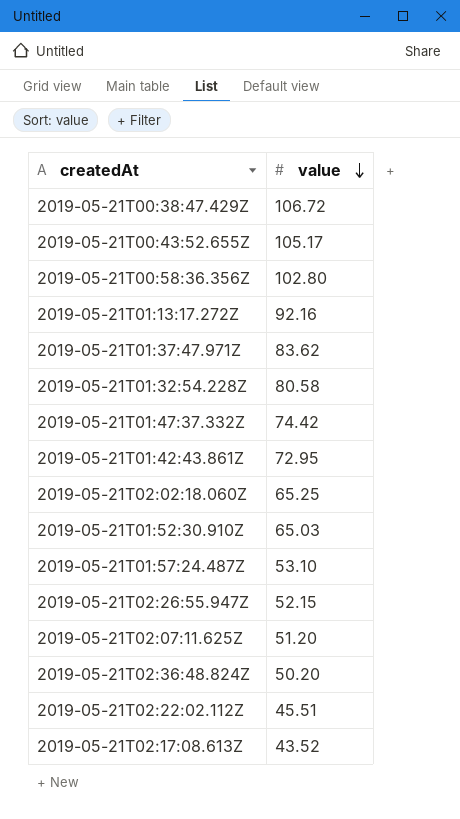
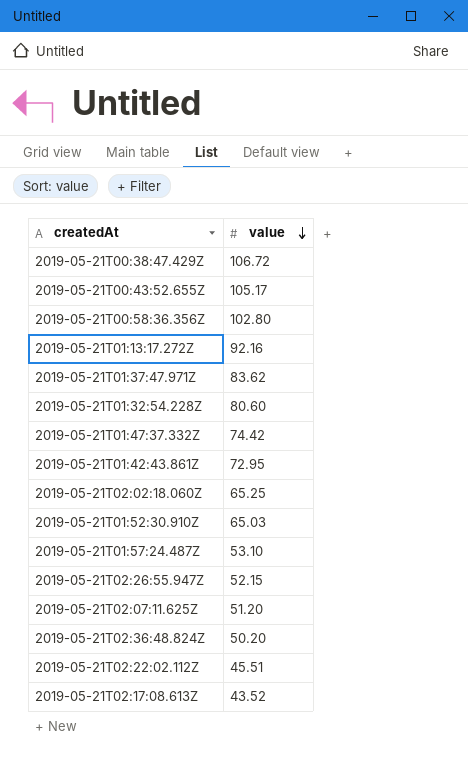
2019-05-21T01:32:54.228Z | value: 80.58 -> 80.60

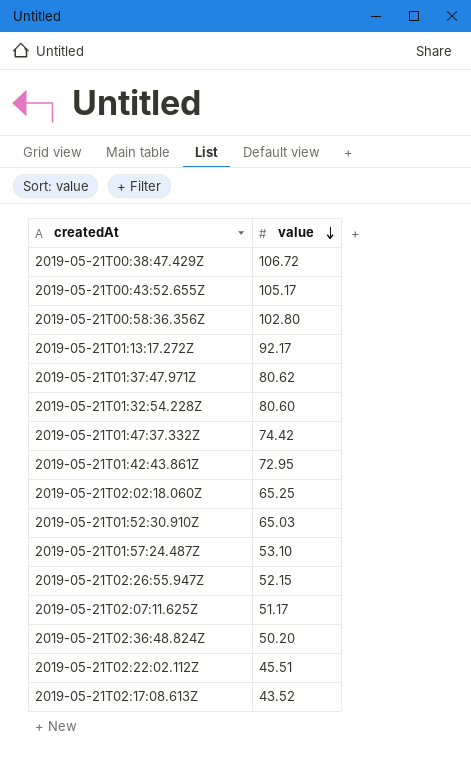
2019-05-21T01:13:17.272Z | value: 92.16 -> 92.17
2019-05-21T01:37:47.971Z | value: 83.62 -> 80.62
2019-05-21T02:07:11.625Z | value: 51.20 -> 51.17

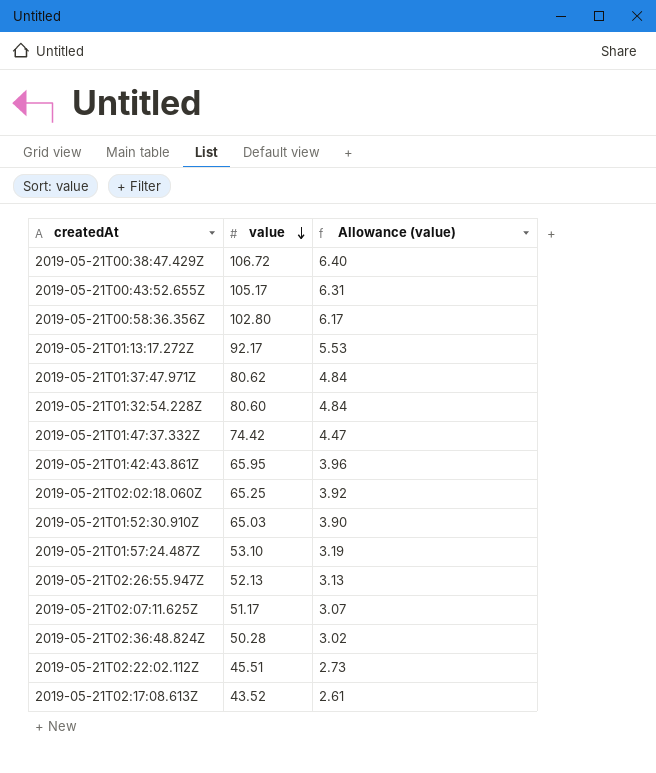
column Allowance (value) | formula: none -> [value] * 0.06
2019-05-21T01:42:43.861Z | value: 72.95 -> 65.95
2019-05-21T02:26:55.947Z | value: 52.15 -> 52.13
2019-05-21T02:36:48.824Z | value: 50.20 -> 50.28

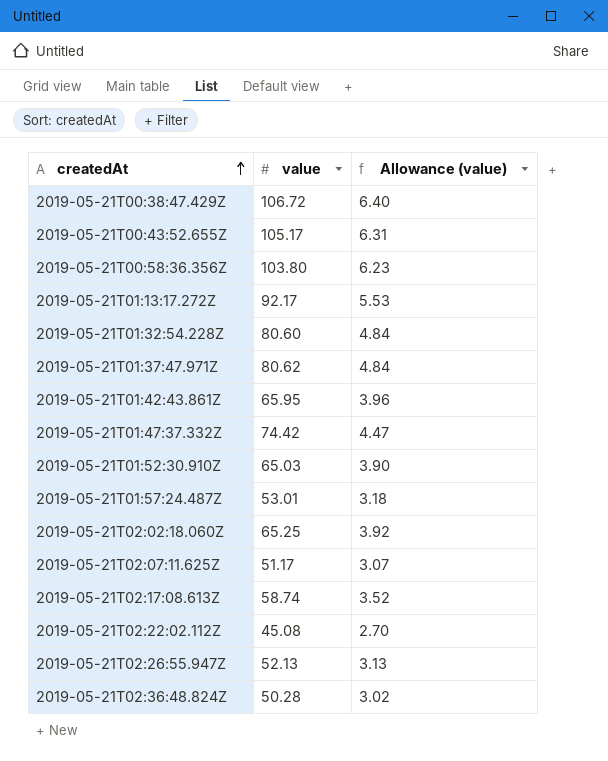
row order: value descending -> createdAt ascending
2019-05-21T00:58:36.356Z | value: 102.80 -> 103.80
2019-05-21T00:58:36.356Z | Allowance (value): 6.17 -> 6.23
2019-05-21T01:57:24.487Z | value: 53.10 -> 53.01
2019-05-21T01:57:24.487Z | Allowance (value): 3.19 -> 3.18
2019-05-21T02:17:08.613Z | value: 43.52 -> 58.74
2019-05-21T02:17:08.613Z | Allowance (value): 2.61 -> 3.52
2019-05-21T02:22:02.112Z | value: 45.51 -> 45.08
2019-05-21T02:22:02.112Z | Allowance (value): 2.73 -> 2.70

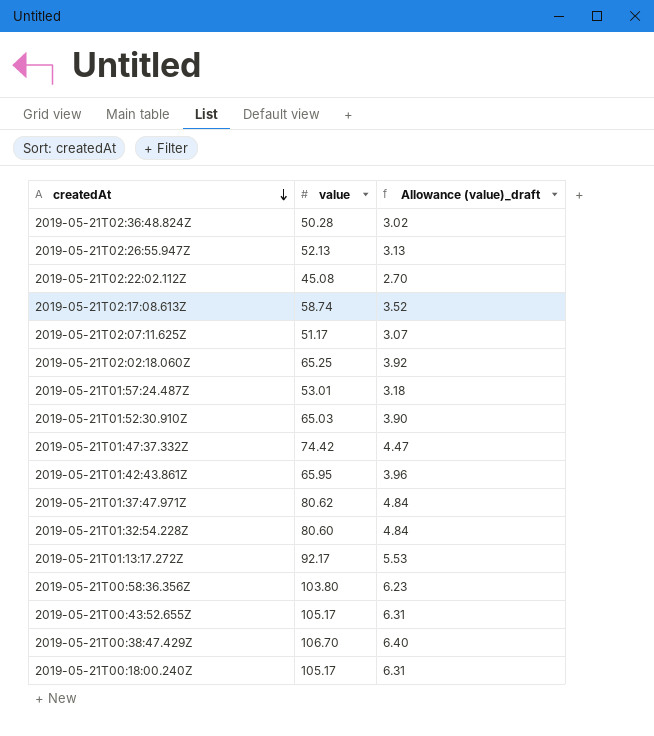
row order: createdAt ascending -> createdAt descending
column name: Allowance (value) -> Allowance (value)_draft
2019-05-21T00:38:47.429Z | value: 106.72 -> 106.70
row 2019-05-21T00:18:00.240Z: none -> 105.17 | 6.31

